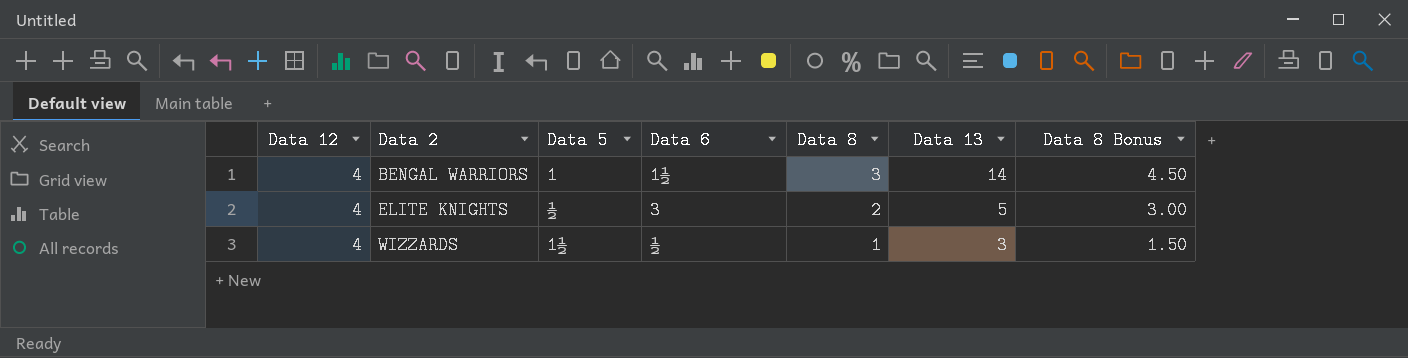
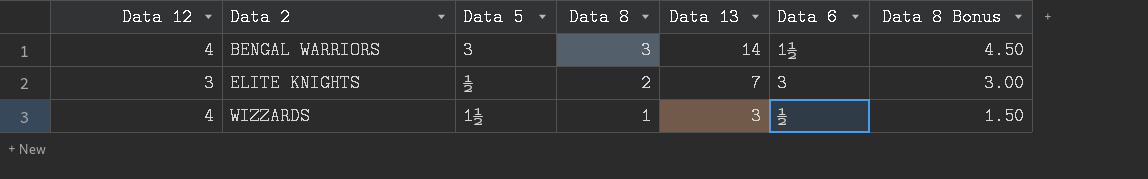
column Data 6 | position: 4 -> 6
BENGAL WARRIORS | Data 5: 1 -> 3
ELITE KNIGHTS | Data 12: 4 -> 3
ELITE KNIGHTS | Data 13: 5 -> 7

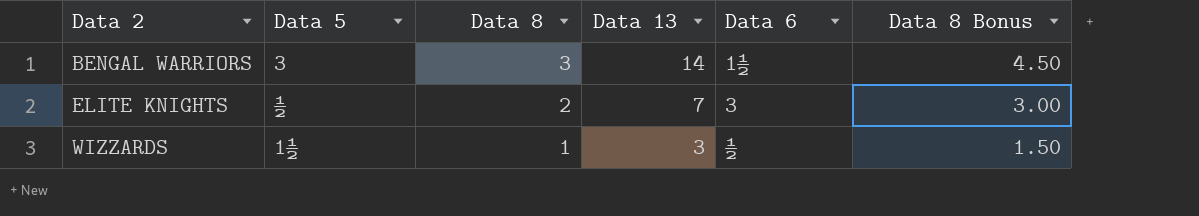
column Data 12 | position: 1 -> none

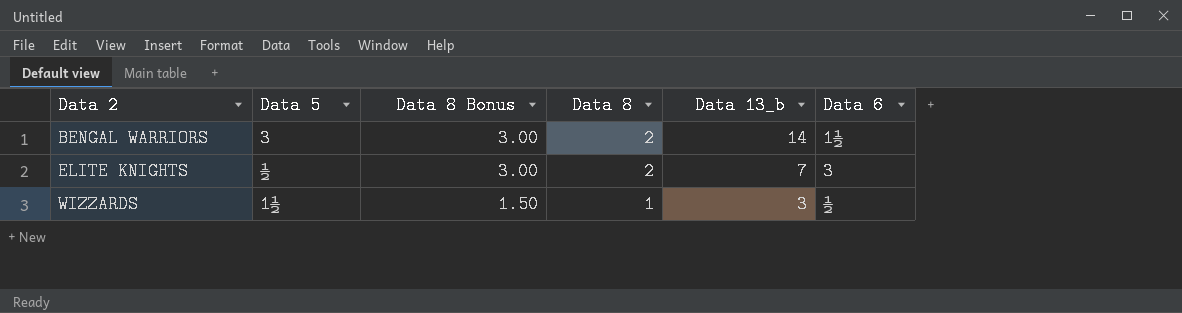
column Data 8 Bonus | position: 6 -> 3
column name: Data 13 -> Data 13_b
BENGAL WARRIORS | Data 8 Bonus: 4.50 -> 3.00
BENGAL WARRIORS | Data 8: 3 -> 2

